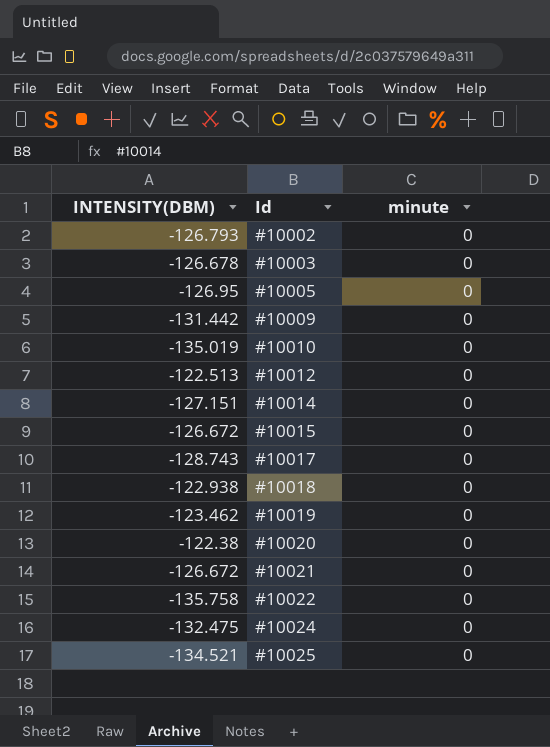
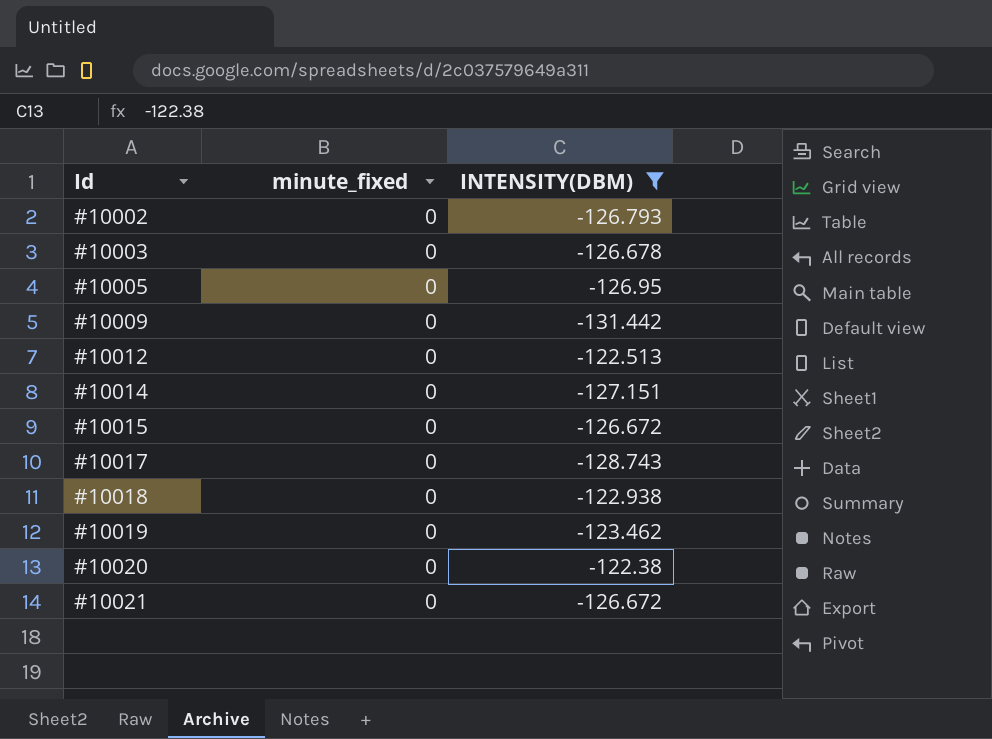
filter: none -> INTENSITY(DBM) >= -131.442
column name: minute -> minute_fixed
column INTENSITY(DBM) | position: 1 -> 3

